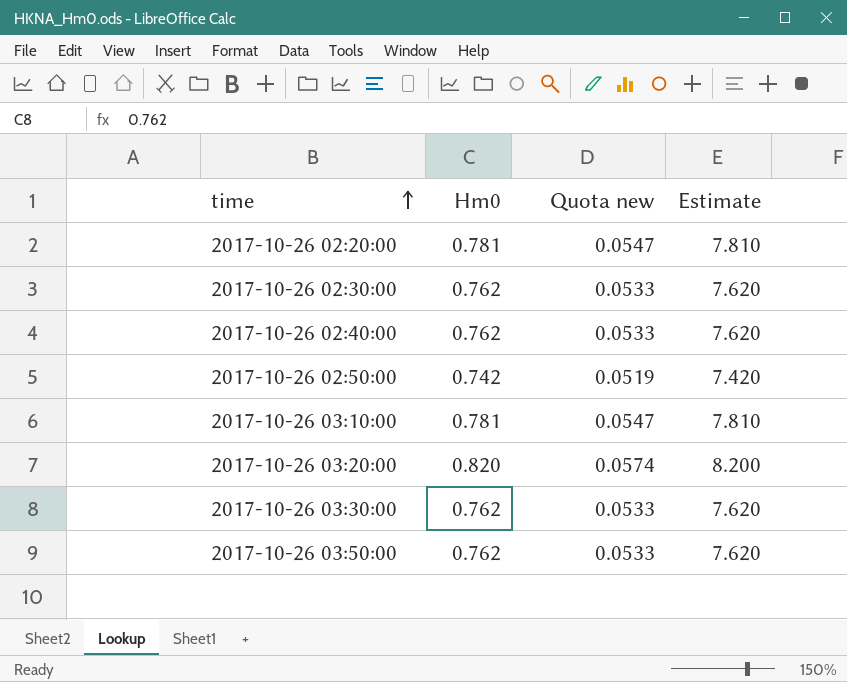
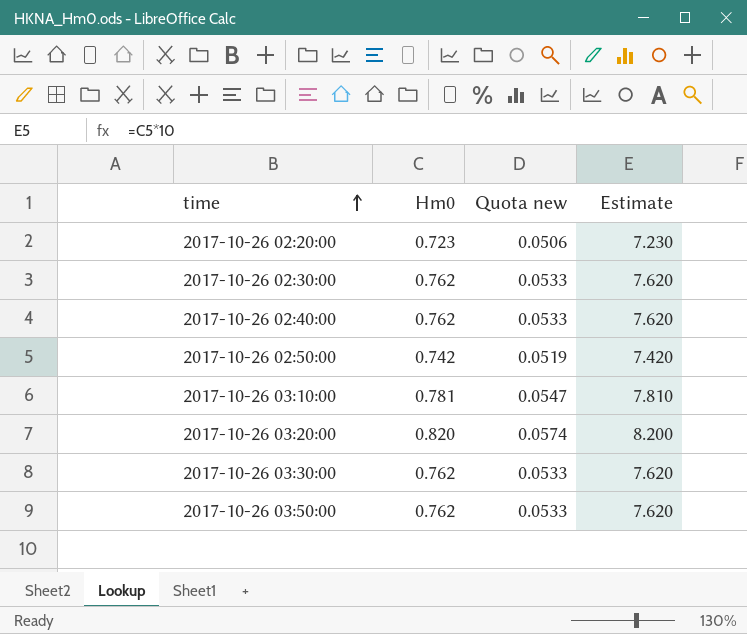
2017-10-26 02:20:00 | Hm0: 0.781 -> 0.723
2017-10-26 02:20:00 | Quota new: 0.0547 -> 0.0506
2017-10-26 02:20:00 | Estimate: 7.810 -> 7.230

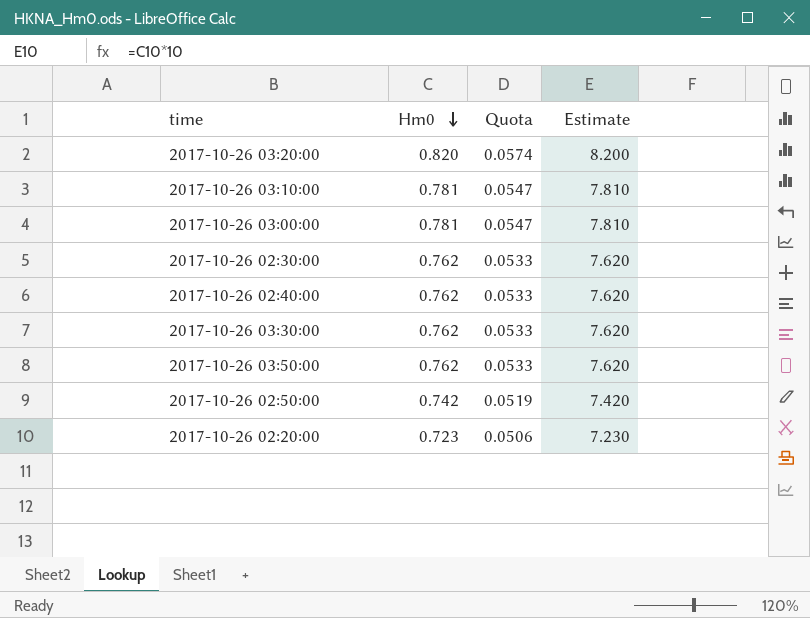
row order: time ascending -> Hm0 descending
column name: Quota new -> Quota
row 2017-10-26 03:00:00: none -> 0.781 | 0.0547 | 7.810

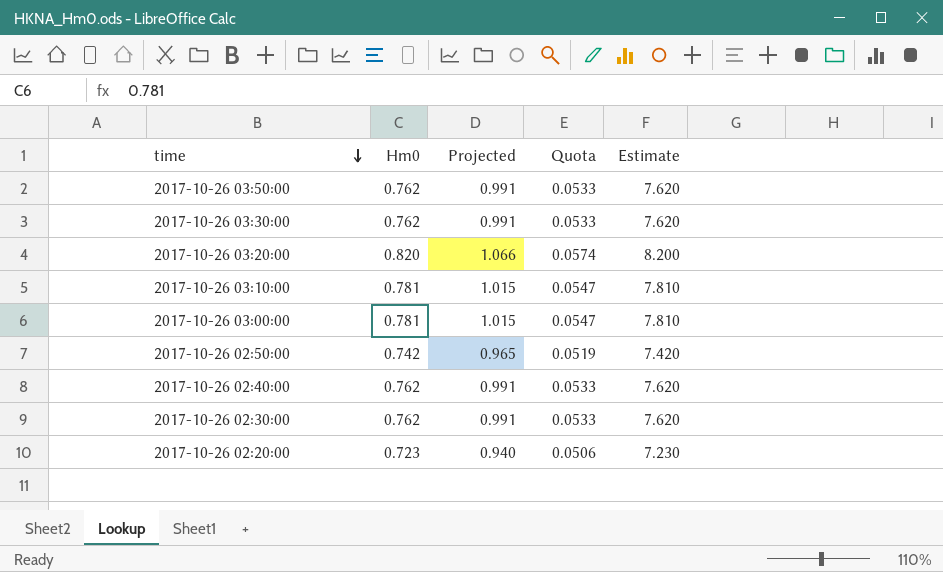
row order: Hm0 descending -> time descending
column Projected | formula: none -> [Hm0] * 1.3

